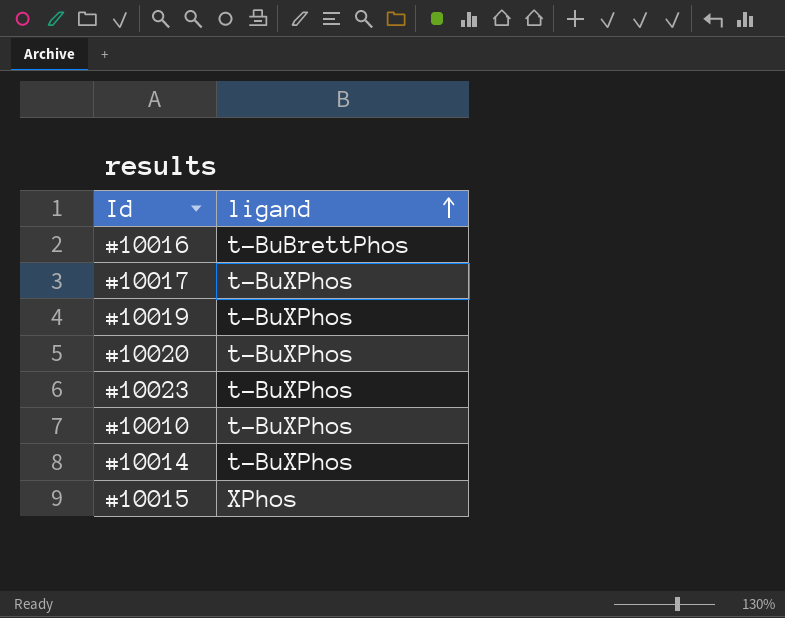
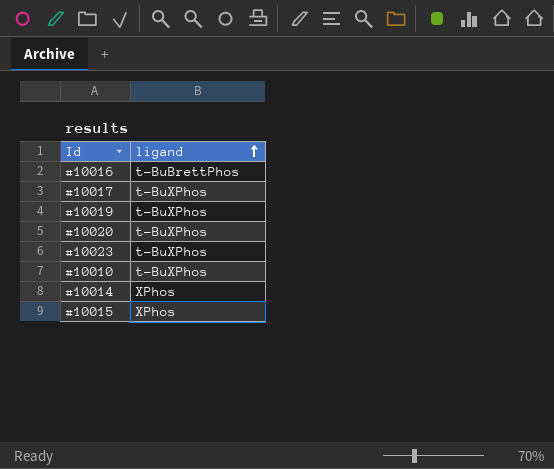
#10014 | ligand: t-BuXPhos -> XPhos

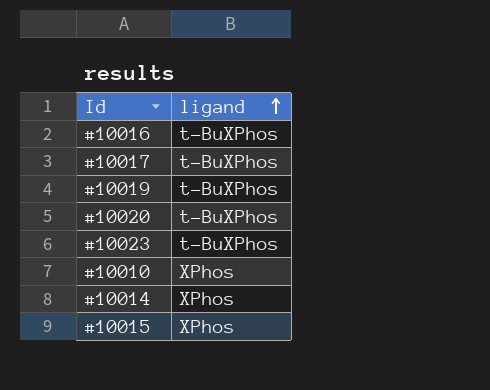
#10016 | ligand: t-BuBrettPhos -> t-BuXPhos
#10010 | ligand: t-BuXPhos -> XPhos

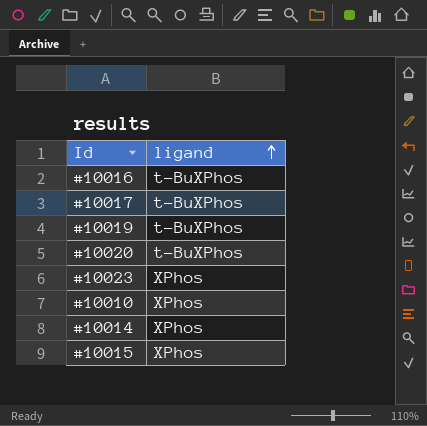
#10023 | ligand: t-BuXPhos -> XPhos

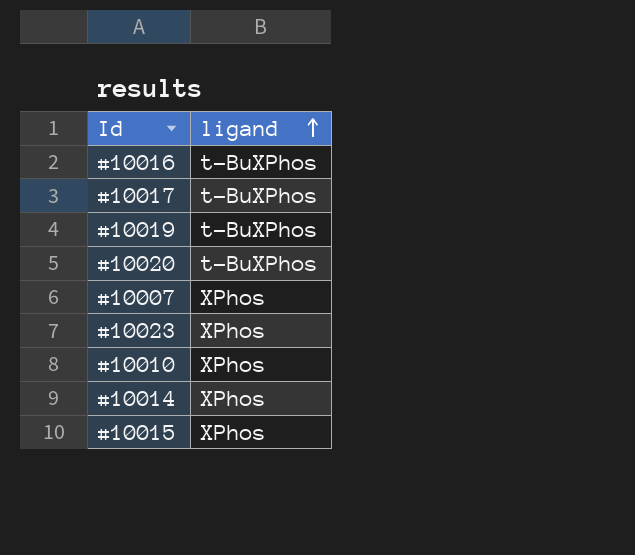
row #10007: none -> XPhos

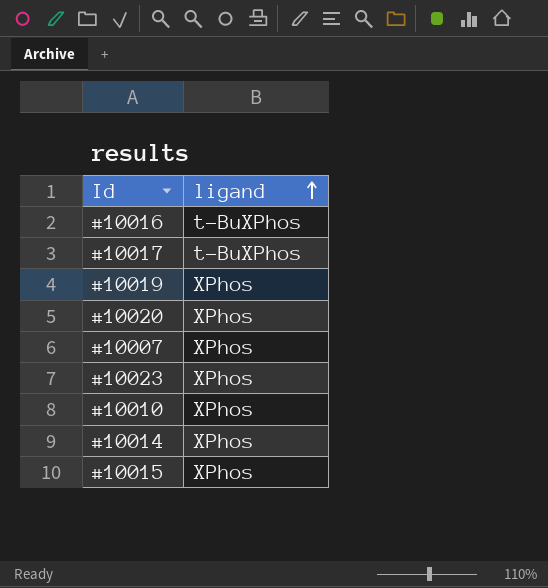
#10019 | ligand: t-BuXPhos -> XPhos
#10020 | ligand: t-BuXPhos -> XPhos

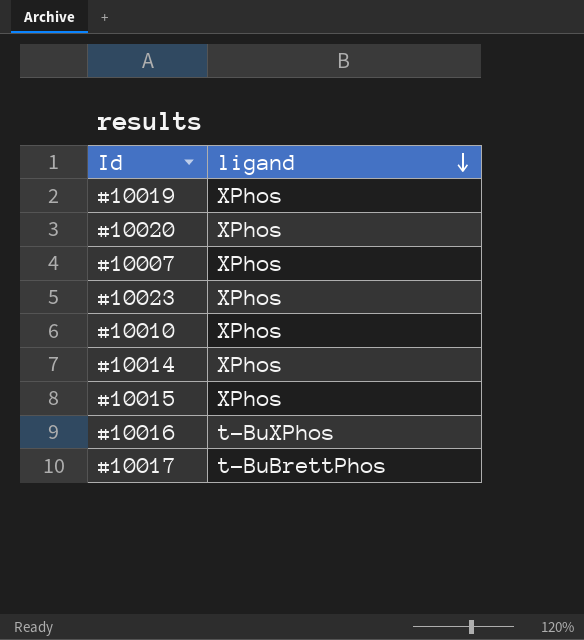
row order: ligand ascending -> ligand descending
#10017 | ligand: t-BuXPhos -> t-BuBrettPhos

